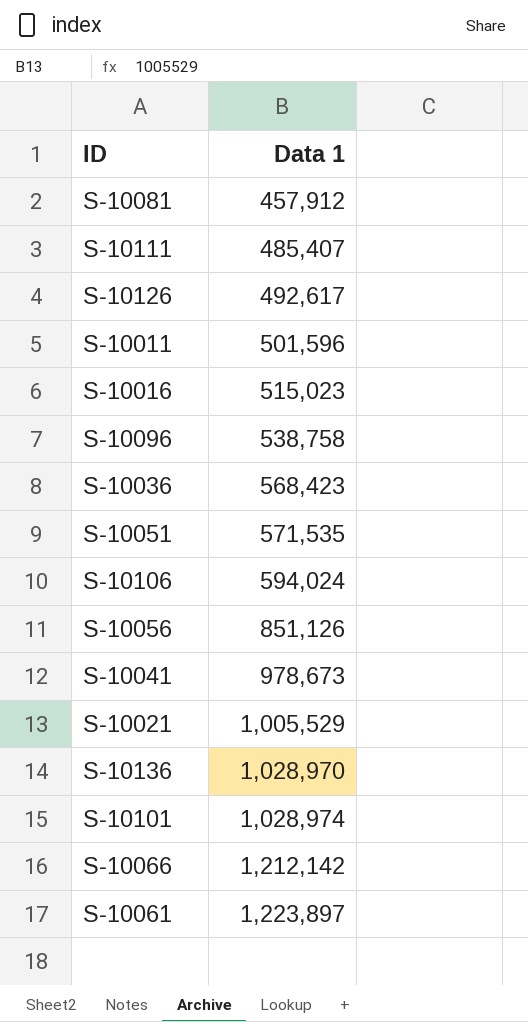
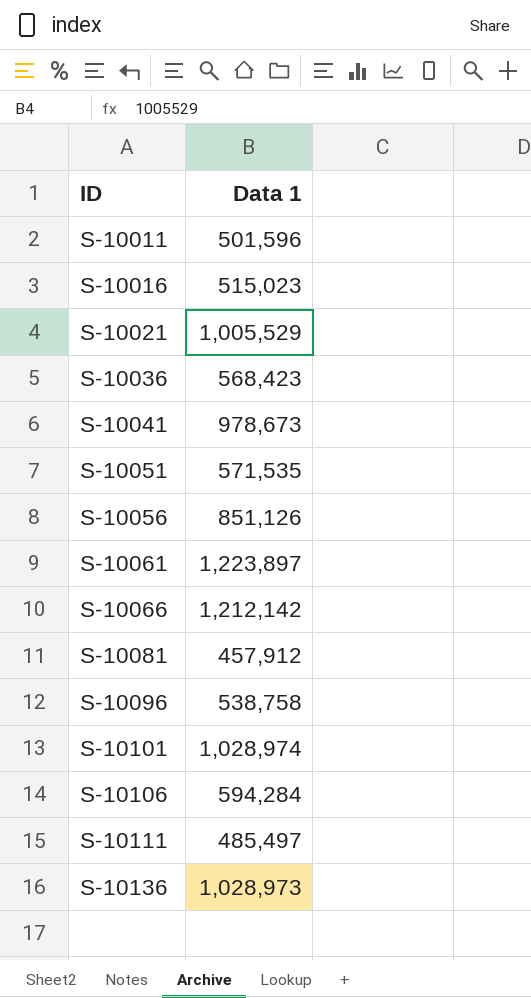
row order: Data 1 ascending -> ID ascending
row S-10126: 492,617 -> none
S-10106 | Data 1: 594,024 -> 594,284
S-10111 | Data 1: 485,407 -> 485,497
S-10136 | Data 1: 1,028,970 -> 1,028,973

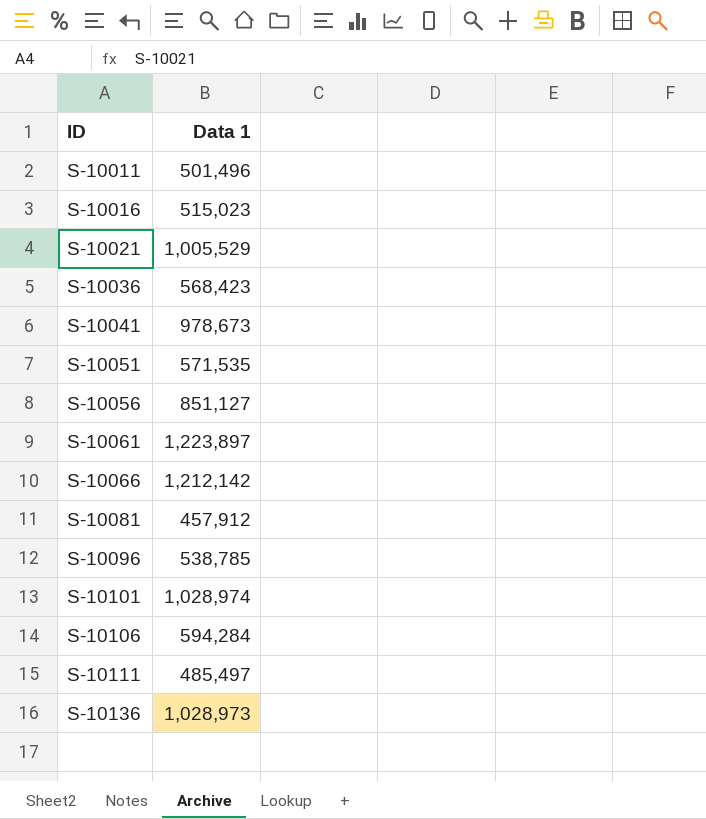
S-10011 | Data 1: 501,596 -> 501,496
S-10056 | Data 1: 851,126 -> 851,127
S-10096 | Data 1: 538,758 -> 538,785

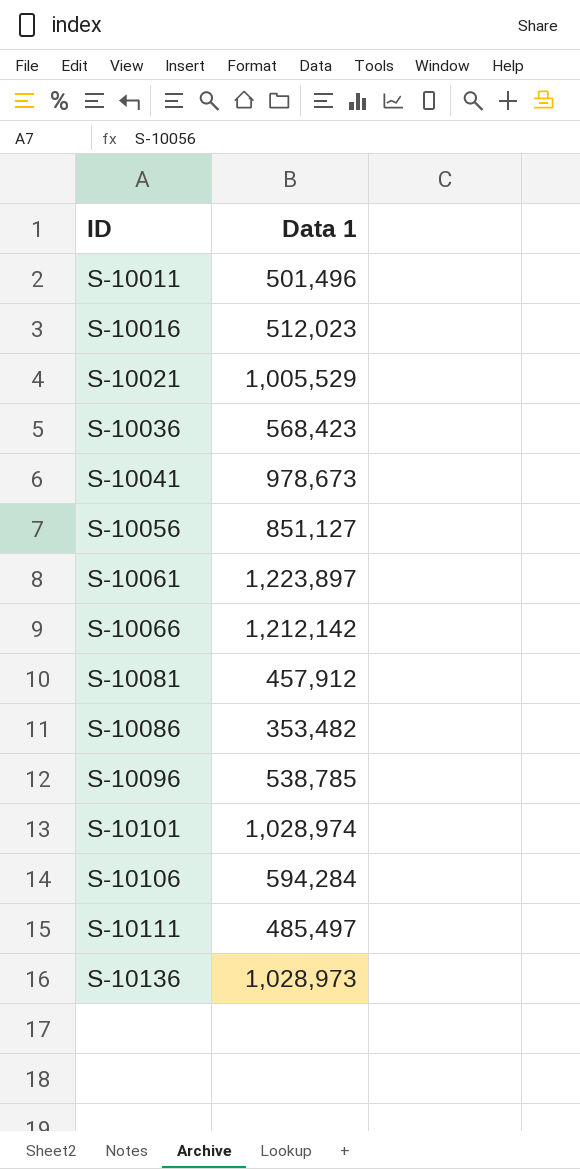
row S-10051: 571,535 -> none
S-10016 | Data 1: 515,023 -> 512,023
row S-10086: none -> 353,482

